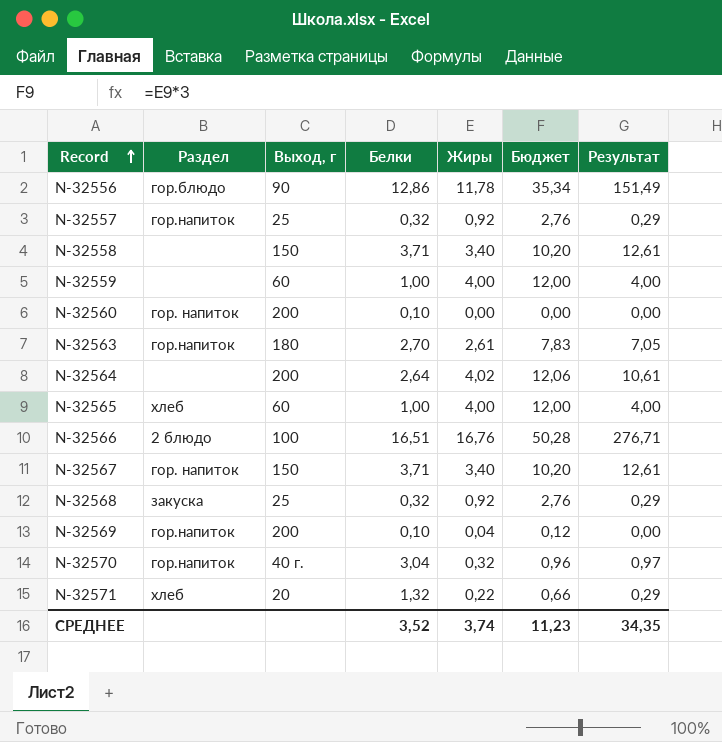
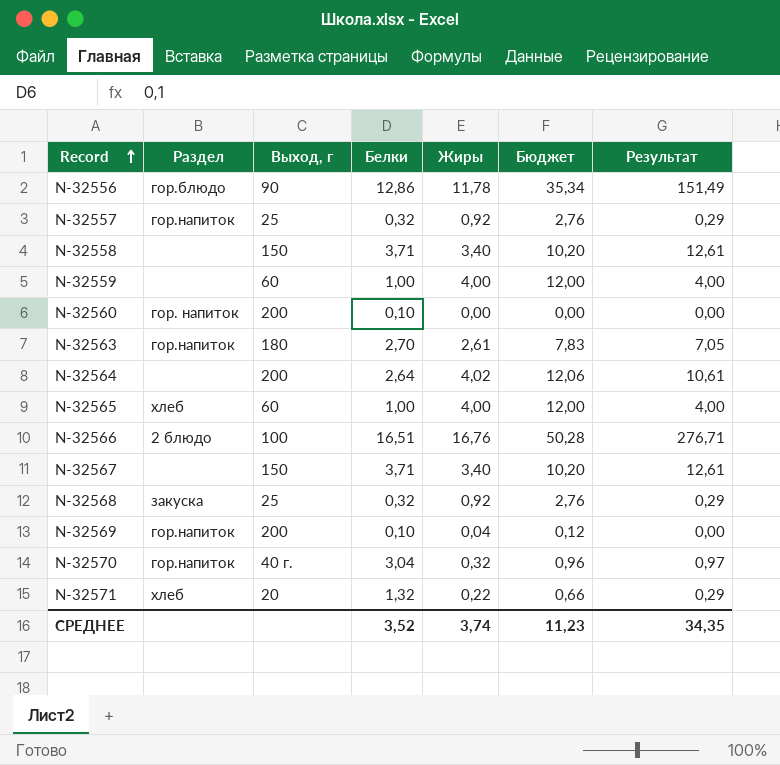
N-32567 | Раздел: гор. напиток -> none

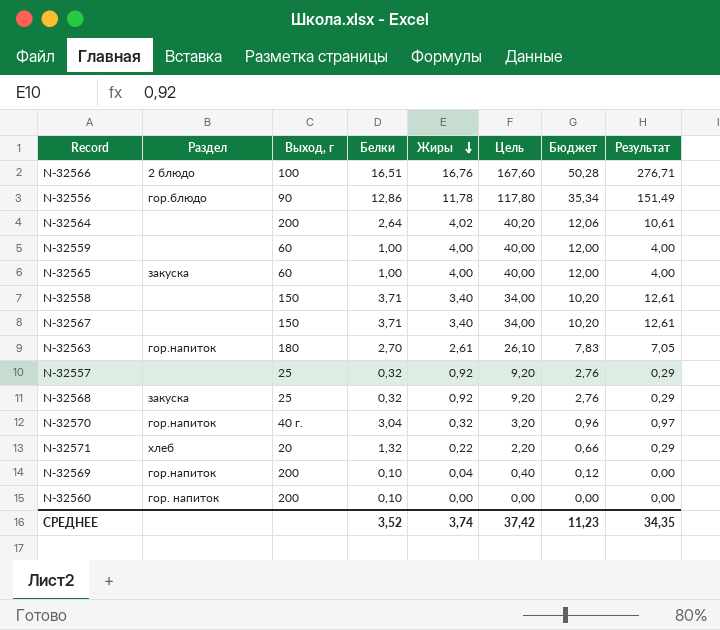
row order: Record ascending -> Жиры descending
column Цель | formula: none -> [Жиры] * 10
N-32565 | Раздел: хлеб -> закуска
N-32557 | Раздел: гор.напиток -> none

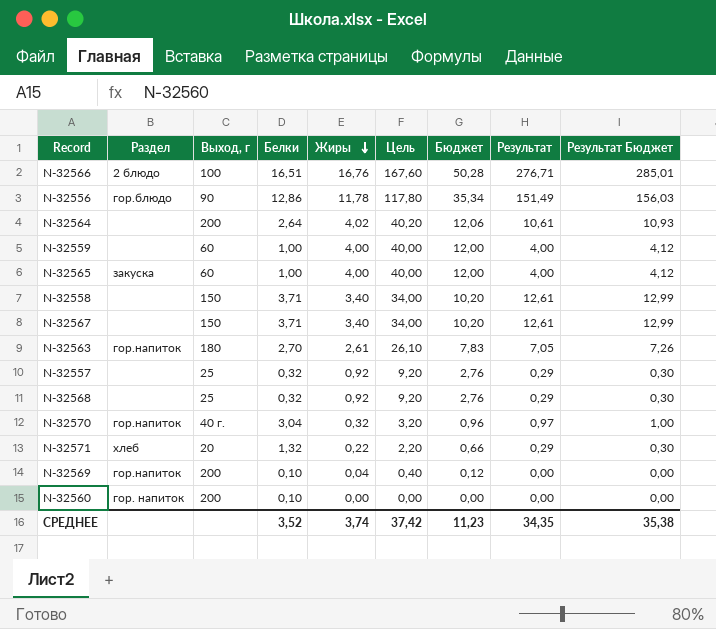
column Результат Бюджет | formula: none -> [Результат] * 1,03
N-32568 | Раздел: закуска -> none

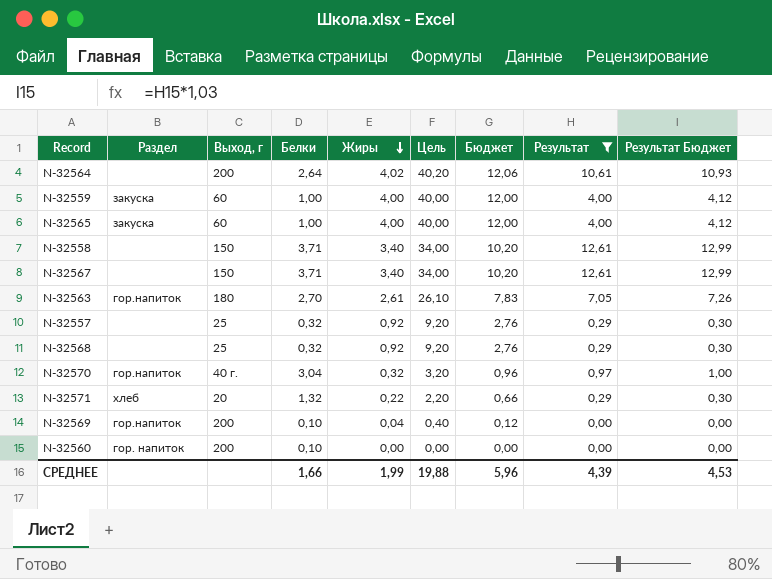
filter: none -> Результат <= 12,61
N-32559 | Раздел: none -> закуска
СРЕДНЕЕ | Белки: 3,52 -> 1,66
СРЕДНЕЕ | Жиры: 3,74 -> 1,99
СРЕДНЕЕ | Цель: 37,42 -> 19,88
СРЕДНЕЕ | Бюджет: 11,23 -> 5,96
СРЕДНЕЕ | Результат: 34,35 -> 4,39
СРЕДНЕЕ | Результат Бюджет: 35,38 -> 4,53

